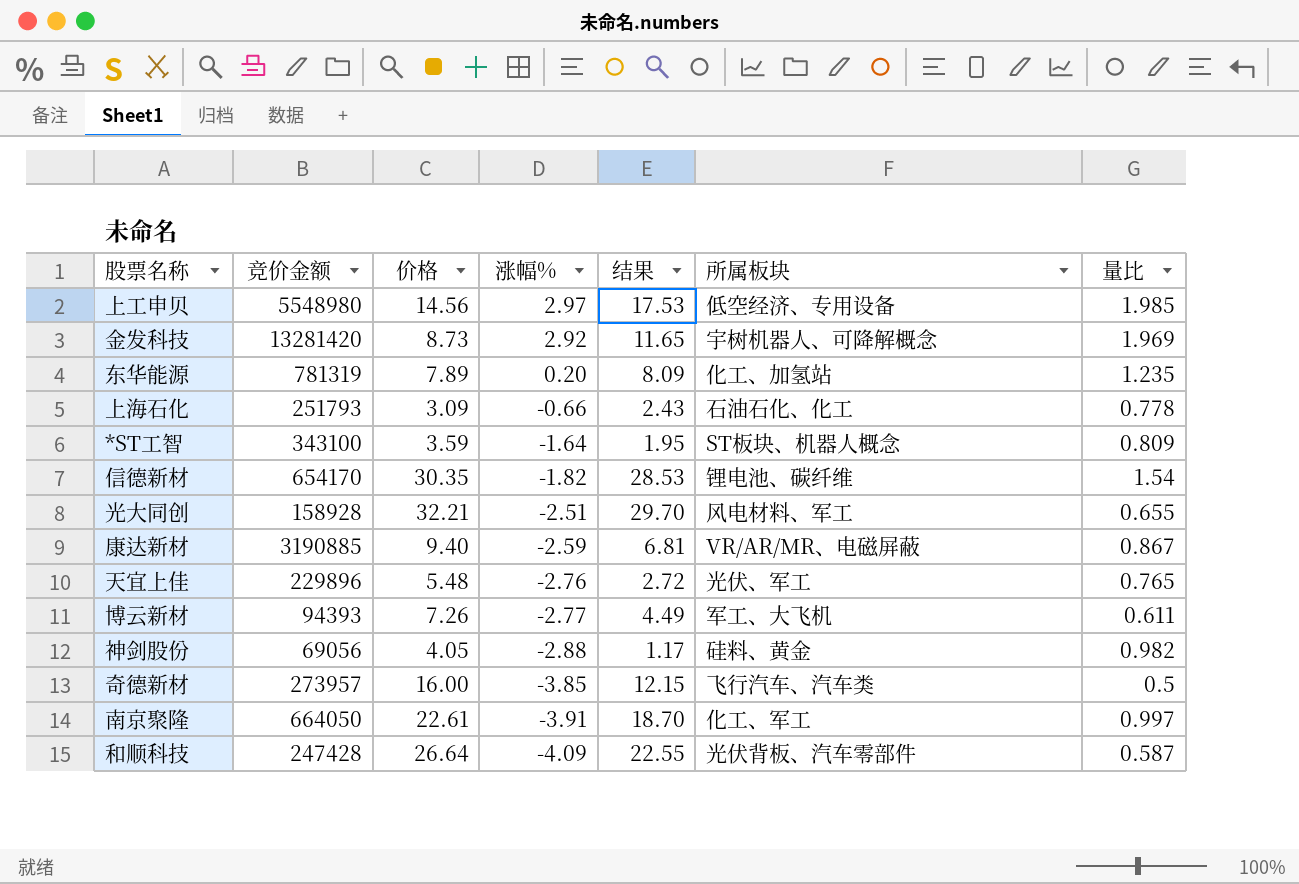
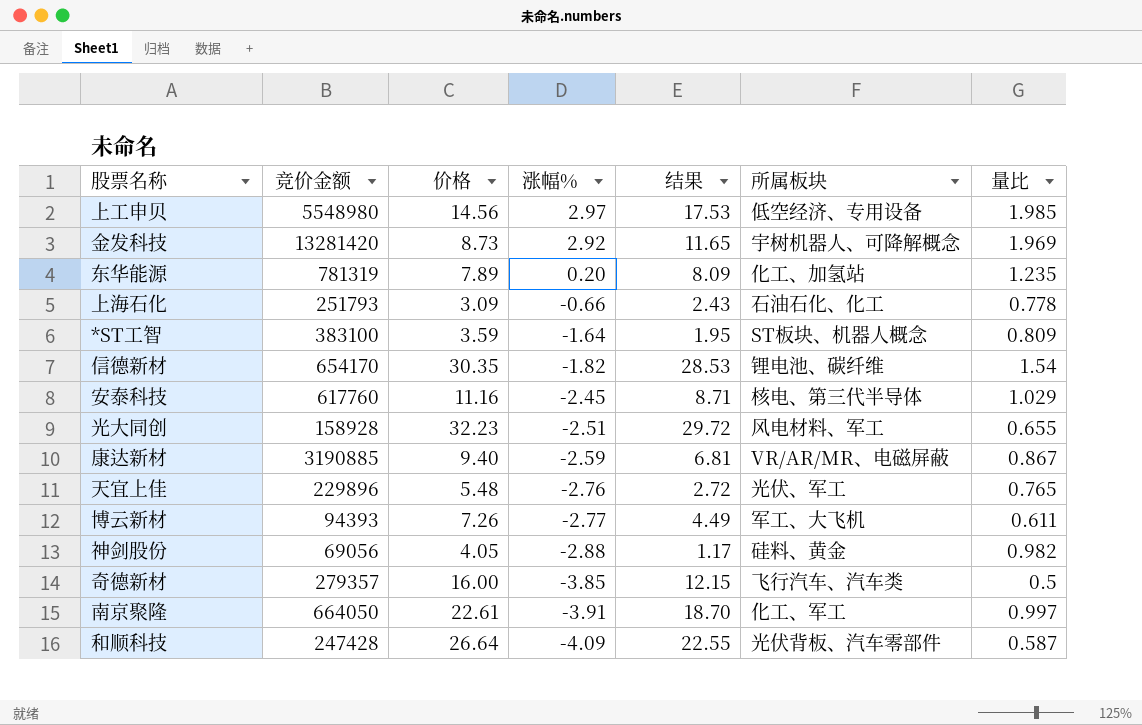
*ST工智 | 竞价金额: 343100 -> 383100
row 安泰科技: none -> 617760 | 11.16 | -2.45 | 8.71 | 核电、第三代半导体 | 1.029
光大同创 | 价格: 32.21 -> 32.23
光大同创 | 结果: 29.70 -> 29.72
奇德新材 | 竞价金额: 273957 -> 279357

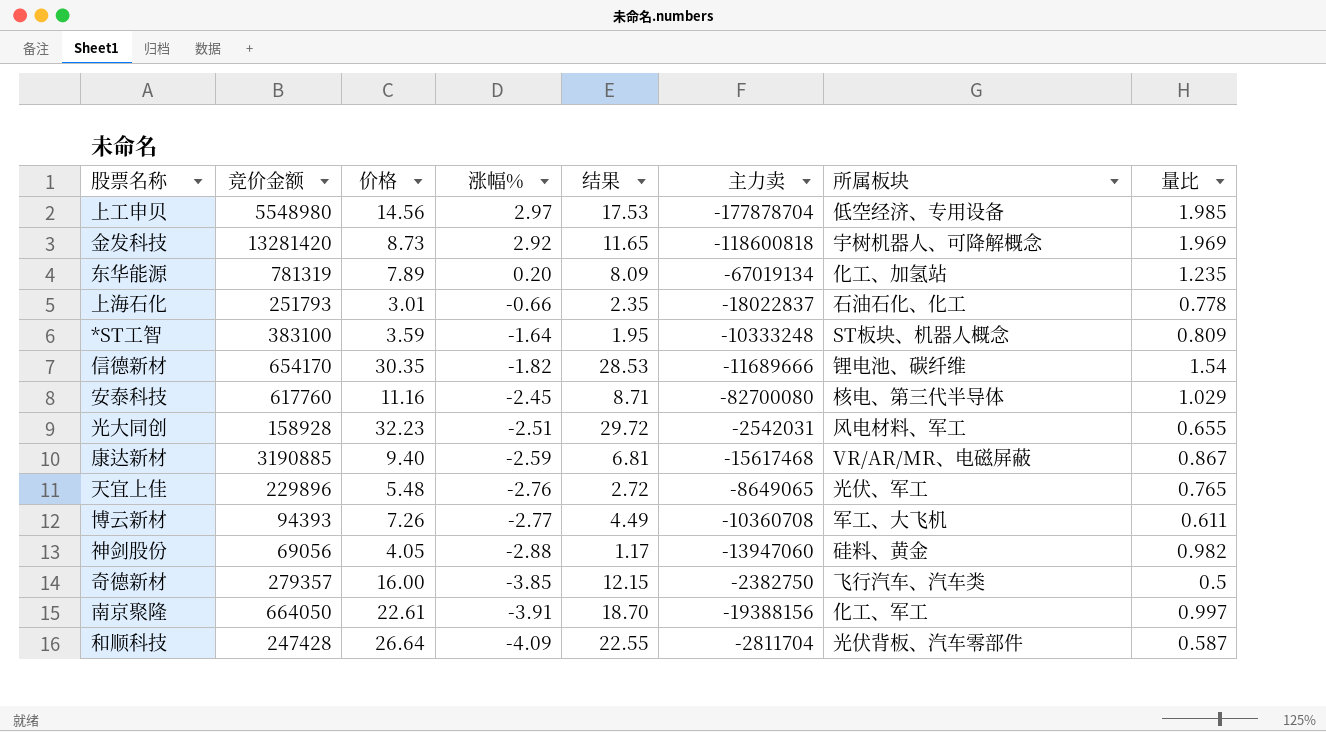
column 主力卖 | position: none -> 6
上海石化 | 价格: 3.09 -> 3.01
上海石化 | 结果: 2.43 -> 2.35

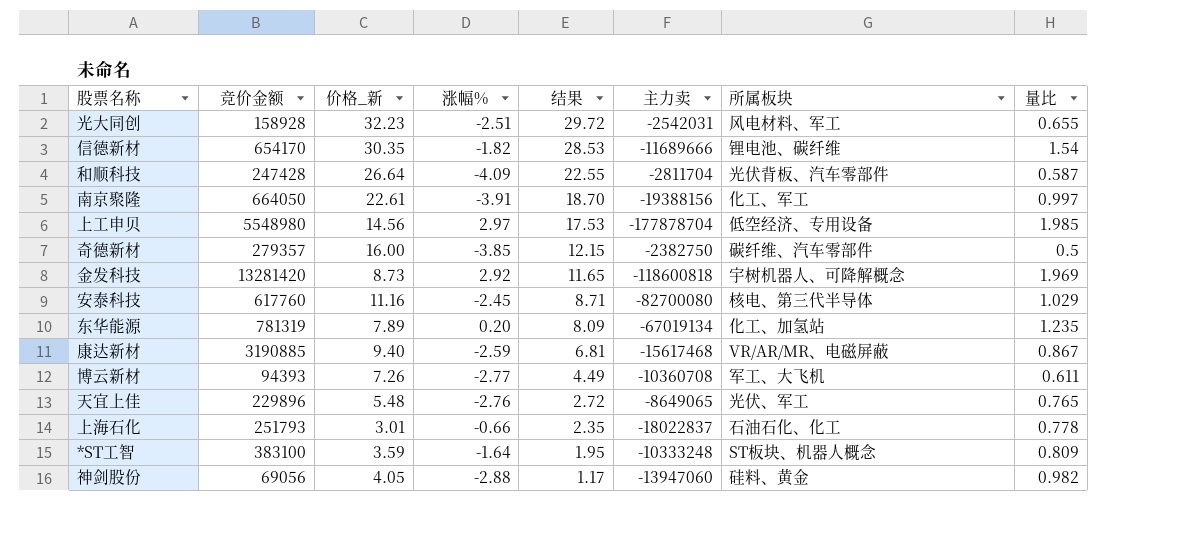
row order: 涨幅% descending -> 结果 descending
column name: 价格 -> 价格_新
奇德新材 | 所属板块: 飞行汽车、汽车类 -> 碳纤维、汽车零部件

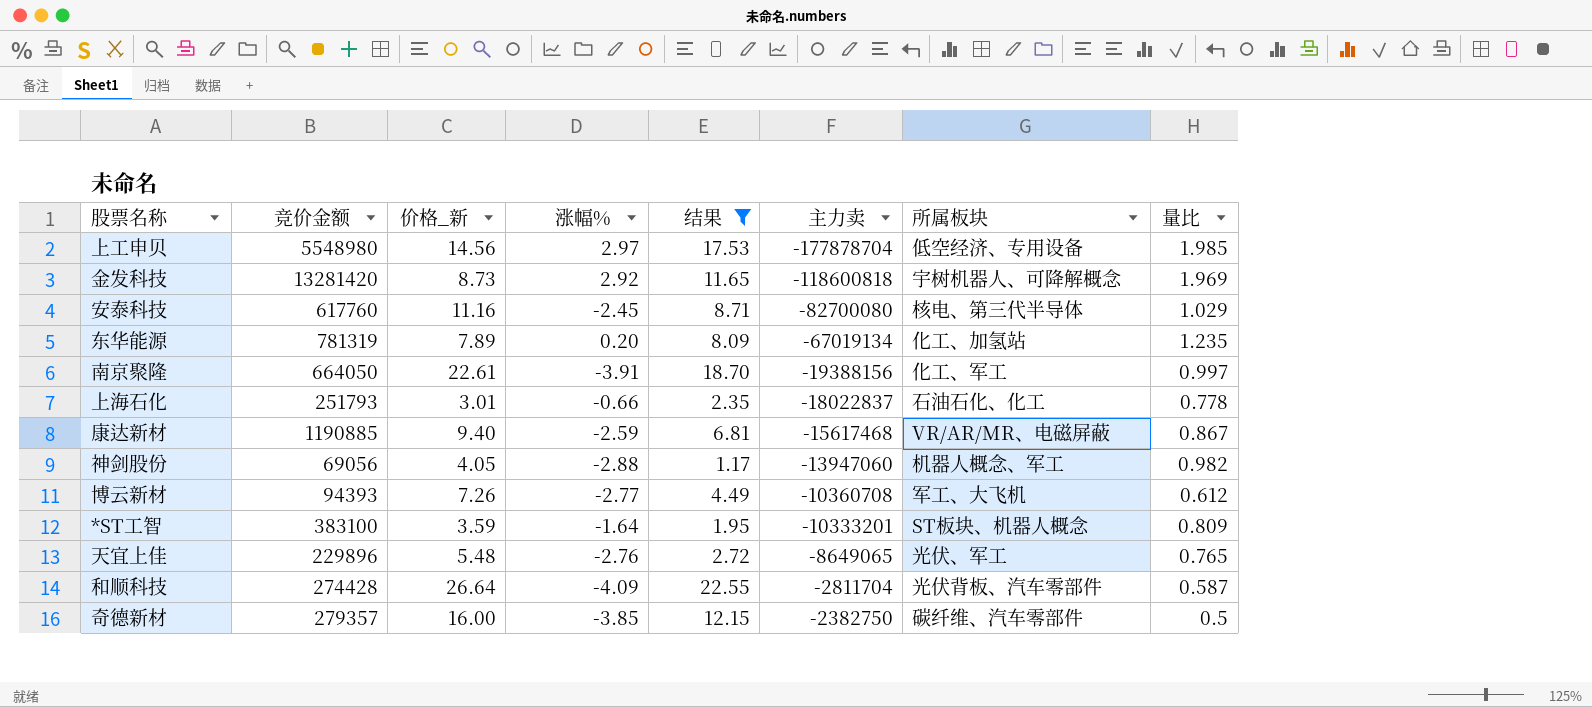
filter: none -> 结果 <= 22.55
row order: 结果 descending -> 主力卖 ascending
康达新材 | 竞价金额: 3190885 -> 1190885
神剑股份 | 所属板块: 硅料、黄金 -> 机器人概念、军工
博云新材 | 量比: 0.611 -> 0.612
*ST工智 | 主力卖: -10333248 -> -10333201
和顺科技 | 竞价金额: 247428 -> 274428

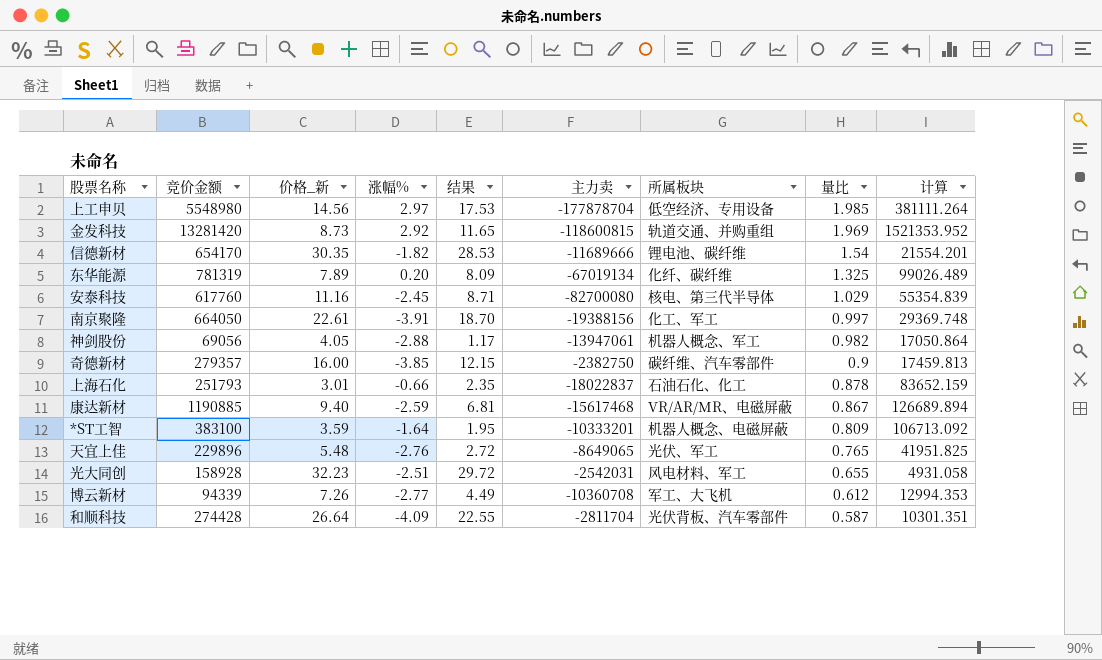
filter: 结果 <= 22.55 -> none
row order: 主力卖 ascending -> 量比 descending
column 计算 | formula: none -> [竞价金额] / [价格_新]
金发科技 | 主力卖: -118600818 -> -118600815
金发科技 | 所属板块: 宇树机器人、可降解概念 -> 轨道交通、并购重组
东华能源 | 所属板块: 化工、加氢站 -> 化纤、碳纤维
东华能源 | 量比: 1.235 -> 1.325
神剑股份 | 主力卖: -13947060 -> -13947061
奇德新材 | 量比: 0.5 -> 0.9
上海石化 | 量比: 0.778 -> 0.878
*ST工智 | 所属板块: ST板块、机器人概念 -> 机器人概念、电磁屏蔽
博云新材 | 竞价金额: 94393 -> 94339

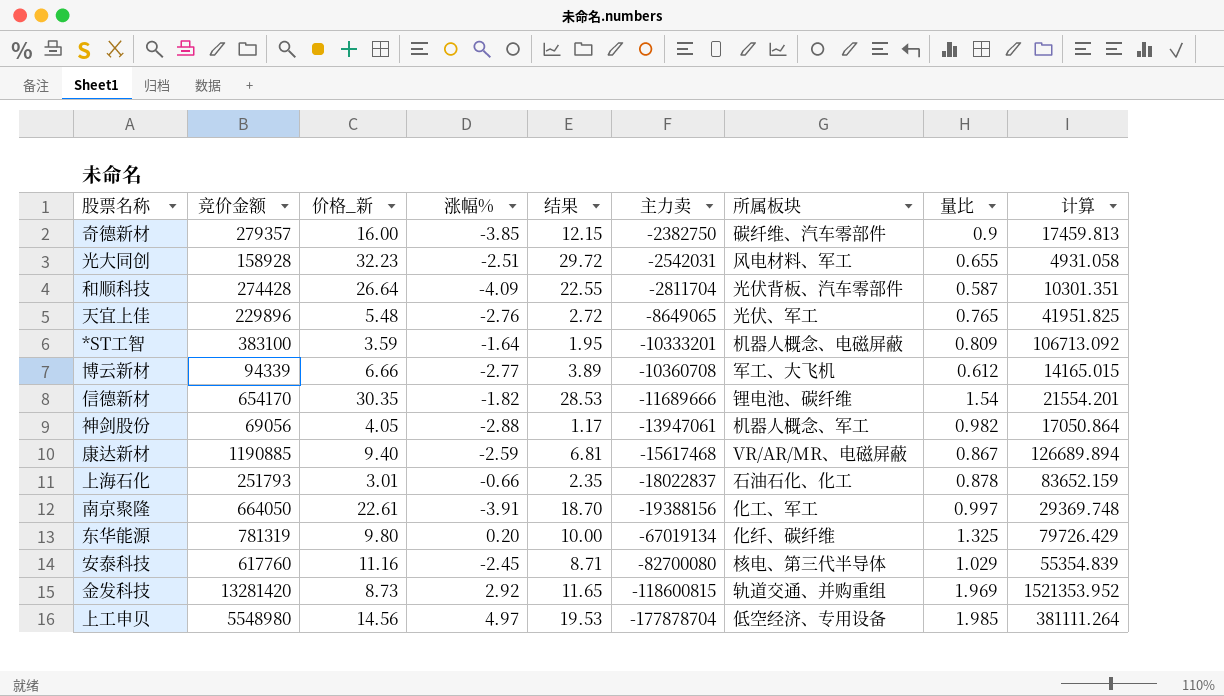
row order: 量比 descending -> 主力卖 descending
博云新材 | 价格_新: 7.26 -> 6.66
博云新材 | 结果: 4.49 -> 3.89
博云新材 | 计算: 12994.353 -> 14165.015
东华能源 | 价格_新: 7.89 -> 9.80
东华能源 | 结果: 8.09 -> 10.00
东华能源 | 计算: 99026.489 -> 79726.429
上工申贝 | 涨幅%: 2.97 -> 4.97
上工申贝 | 结果: 17.53 -> 19.53

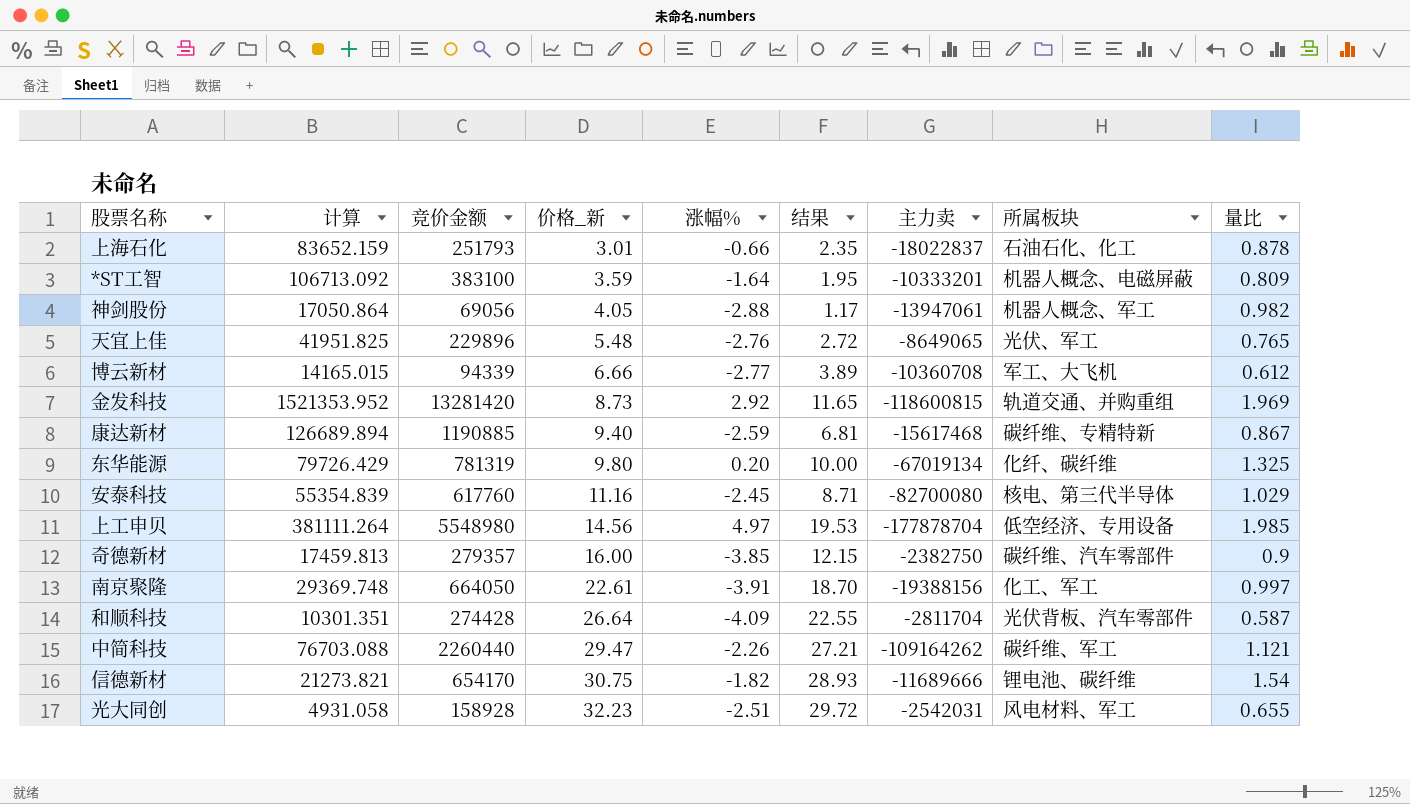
row order: 主力卖 descending -> 价格_新 ascending
column 计算 | position: 9 -> 2
康达新材 | 所属板块: VR/AR/MR、电磁屏蔽 -> 碳纤维、专精特新
row 中简科技: none -> 76703.088 | 2260440 | 29.47 | -2.26 | 27.21 | -109164262 | 碳纤维、军工 | 1.121
信德新材 | 计算: 21554.201 -> 21273.821
信德新材 | 价格_新: 30.35 -> 30.75
信德新材 | 结果: 28.53 -> 28.93

